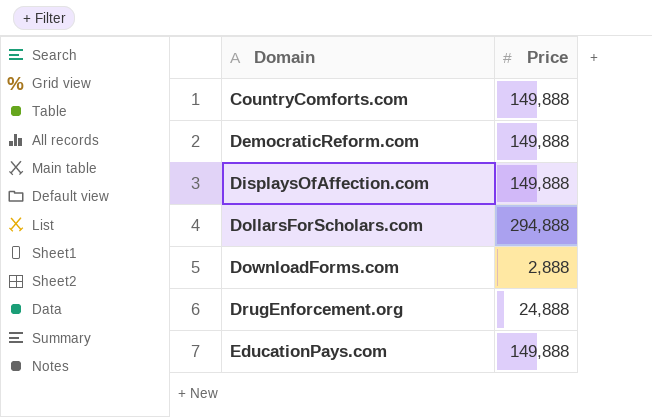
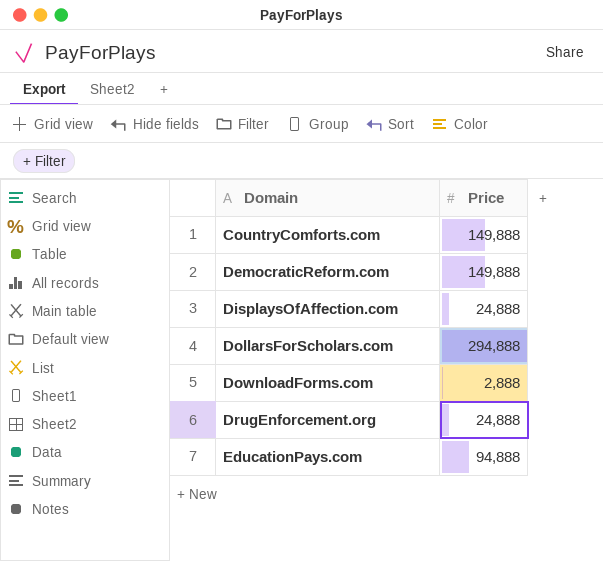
DisplaysOfAffection.com | Price: 149,888 -> 24,888
EducationPays.com | Price: 149,888 -> 94,888

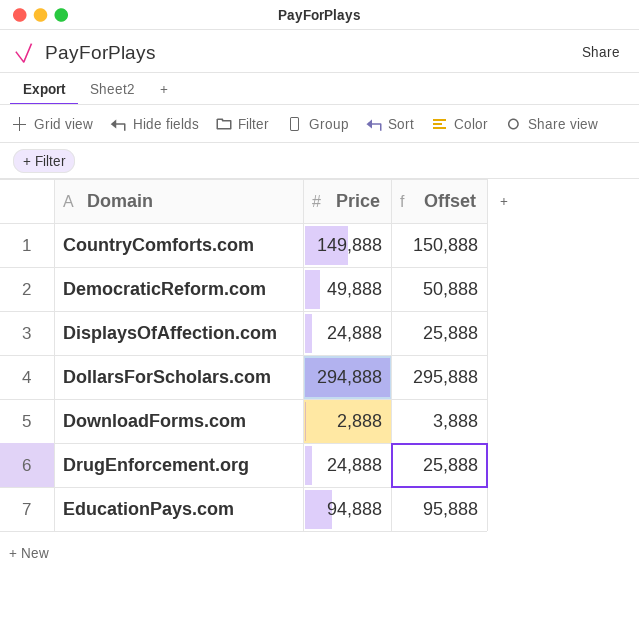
column Offset | formula: none -> [Price] + 1000
DemocraticReform.com | Price: 149,888 -> 49,888

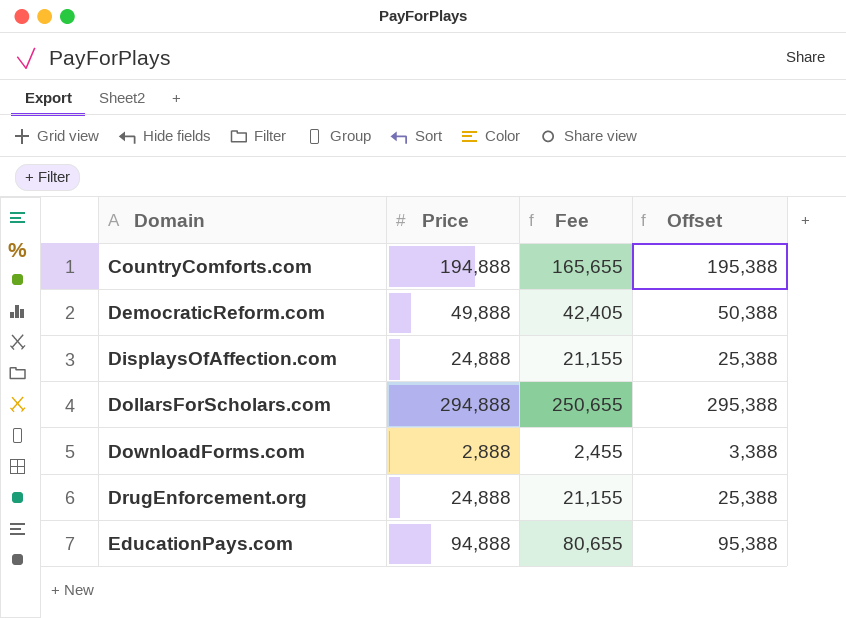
column Fee | formula: none -> [Price] * 0.85
column Offset | formula: [Price] + 1000 -> [Price] + 500
CountryComforts.com | Price: 149,888 -> 194,888

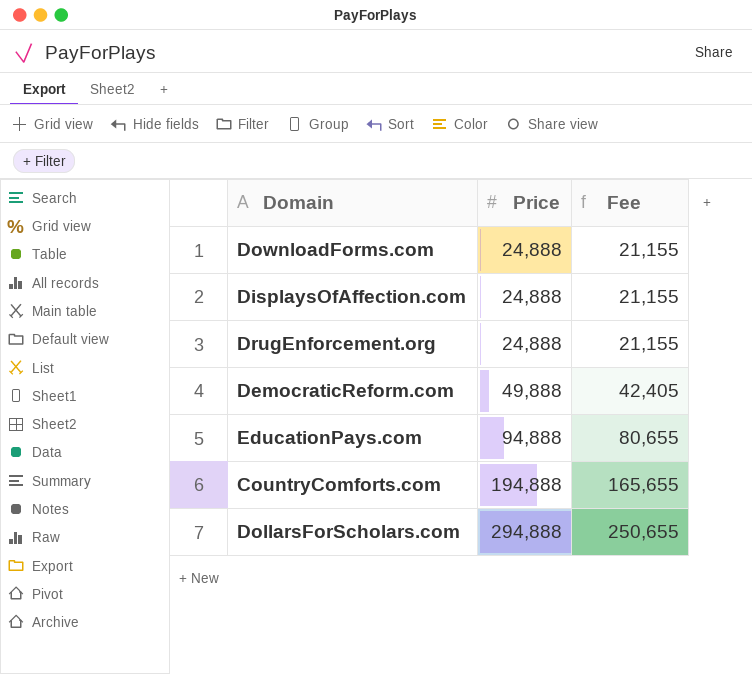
row order: Domain ascending -> Price ascending
column Offset | formula: [Price] + 500 -> none
DownloadForms.com | Price: 2,888 -> 24,888
DownloadForms.com | Fee: 2,455 -> 21,155

